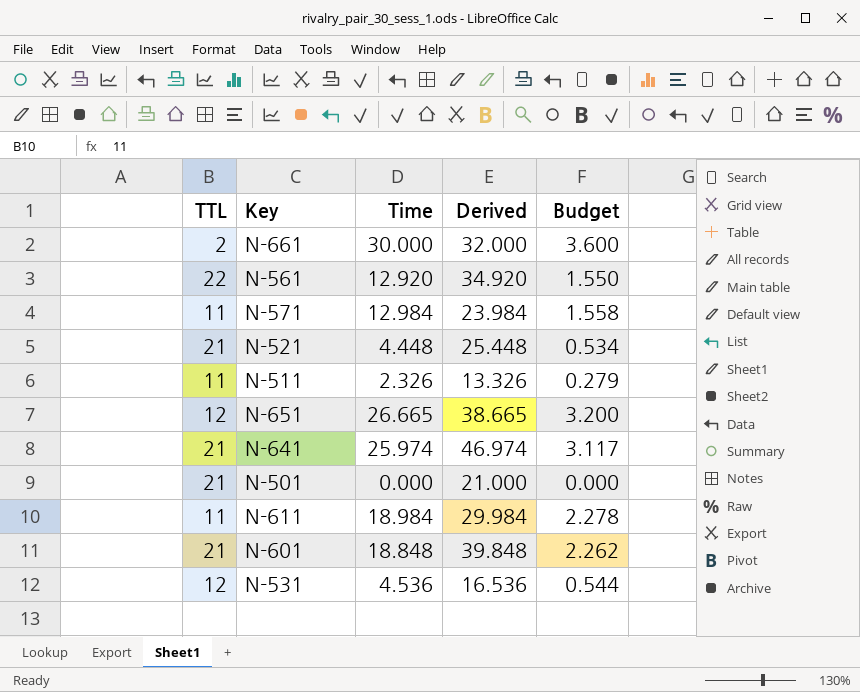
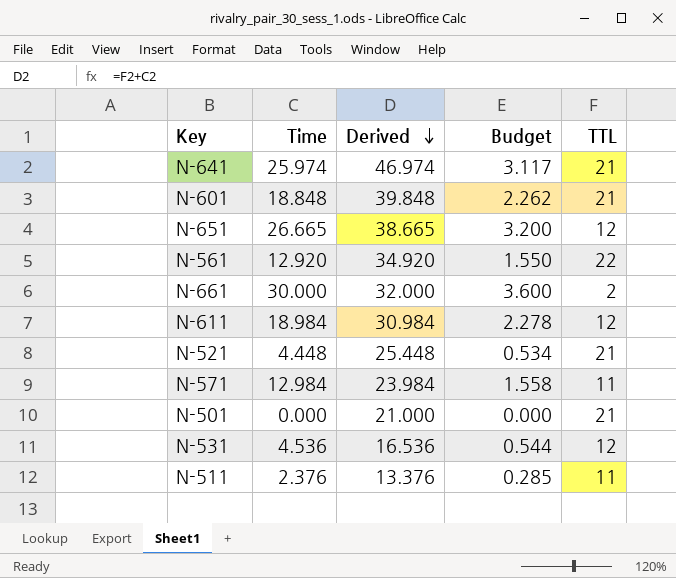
row order: none -> Derived descending
column TTL | position: 1 -> 5
N-611 | Derived: 29.984 -> 30.984
N-611 | TTL: 11 -> 12
N-511 | Time: 2.326 -> 2.376
N-511 | Derived: 13.326 -> 13.376
N-511 | Budget: 0.279 -> 0.285

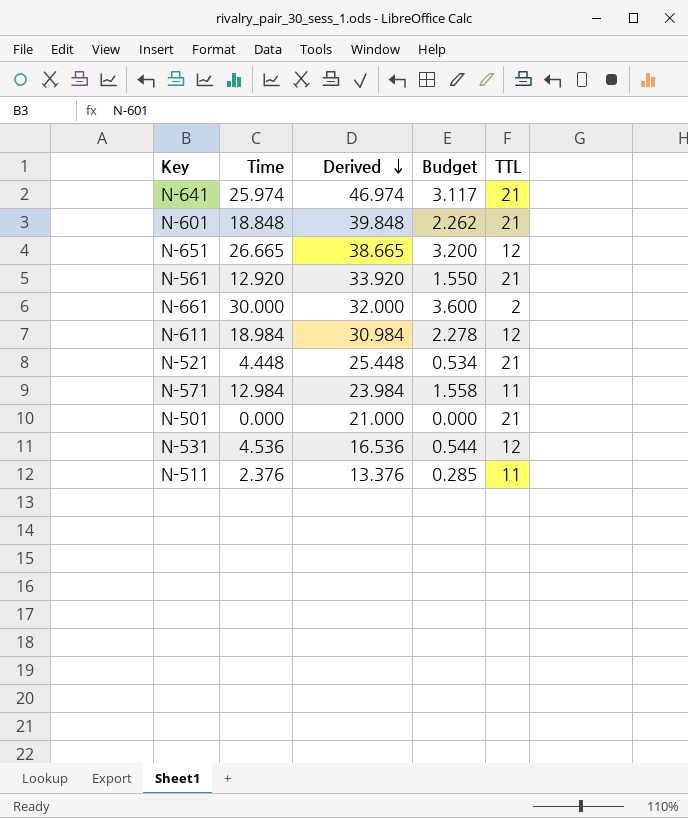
N-561 | Derived: 34.920 -> 33.920
N-561 | TTL: 22 -> 21

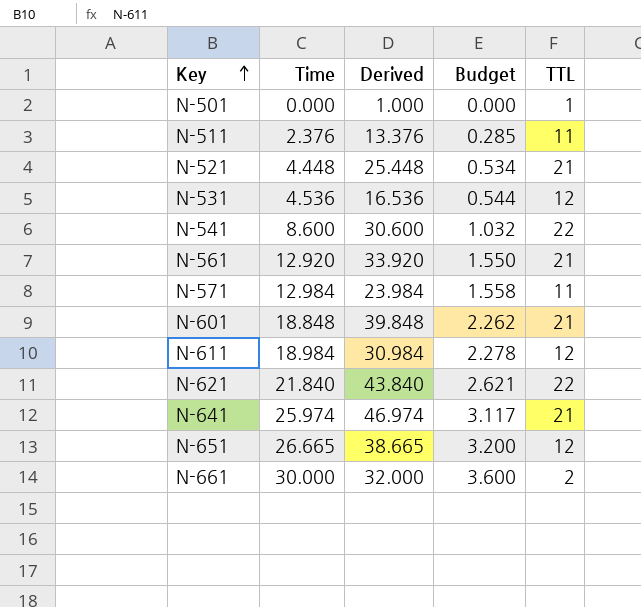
row order: Derived descending -> Key ascending
N-501 | Derived: 21.000 -> 1.000
N-501 | TTL: 21 -> 1
row N-541: none -> 8.600 | 30.600 | 1.032 | 22
row N-621: none -> 21.840 | 43.840 | 2.621 | 22

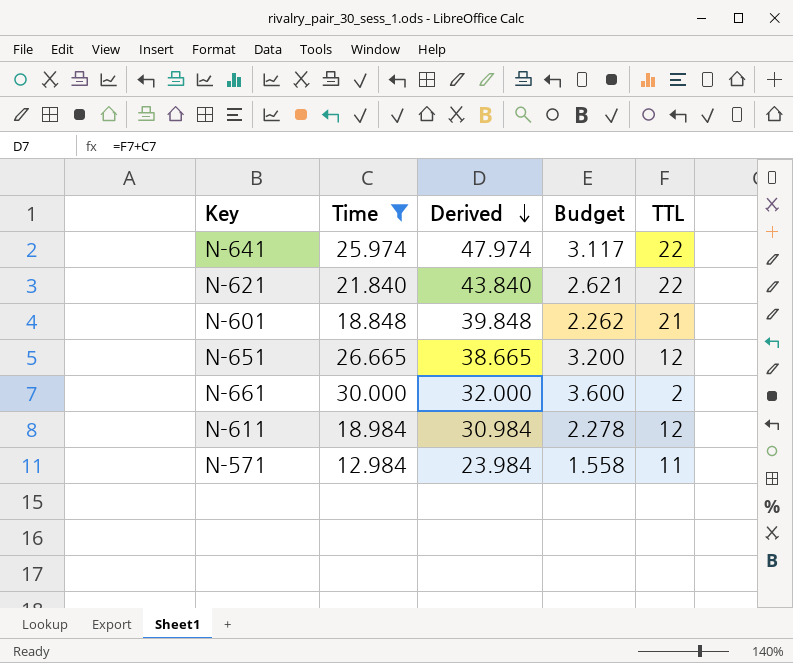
filter: none -> Time >= 12.984
row order: Key ascending -> Derived descending
N-641 | Derived: 46.974 -> 47.974
N-641 | TTL: 21 -> 22

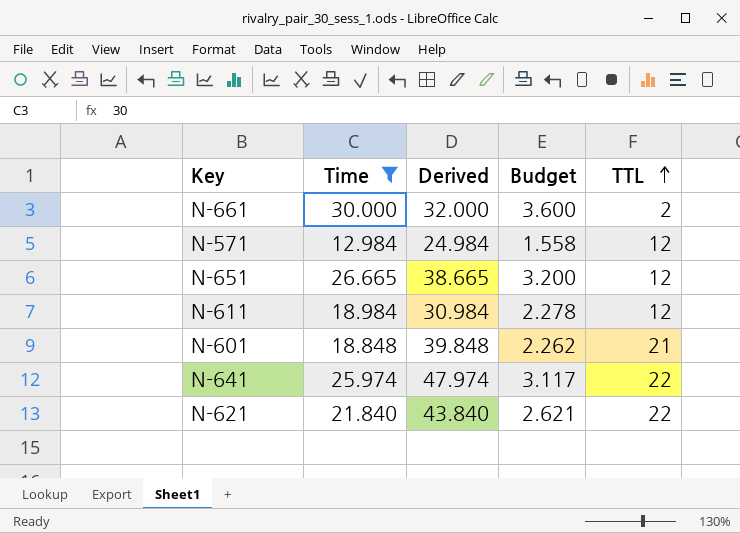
row order: Derived descending -> TTL ascending
N-571 | Derived: 23.984 -> 24.984
N-571 | TTL: 11 -> 12

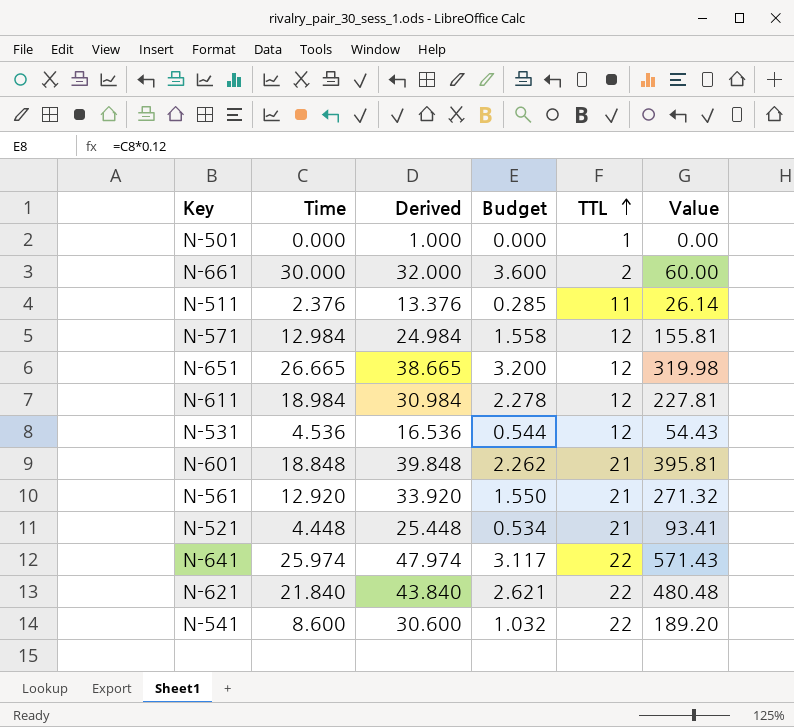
filter: Time >= 12.984 -> none
column Value | formula: none -> [Time] * [TTL]

